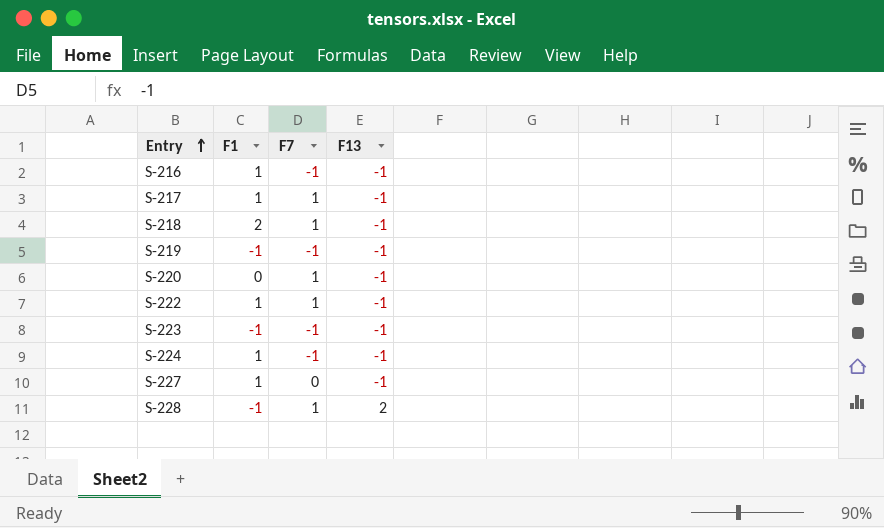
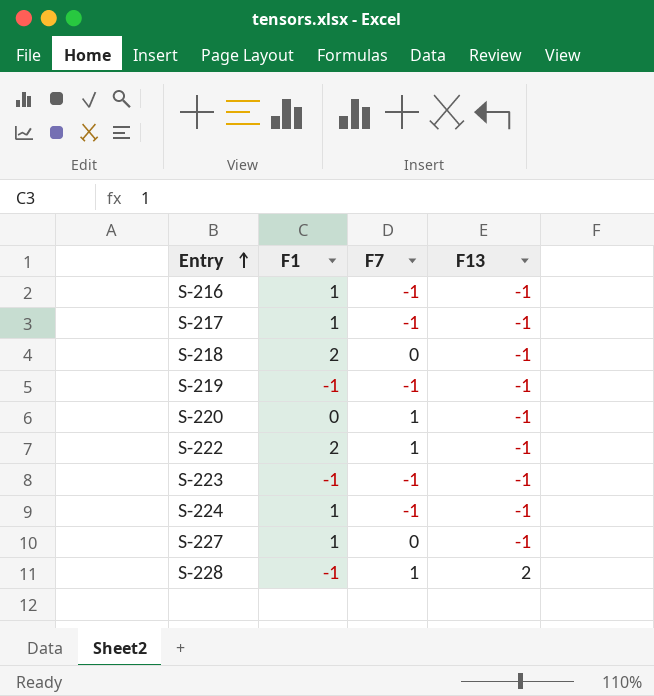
S-217 | F7: 1 -> -1
S-218 | F7: 1 -> 0
S-222 | F1: 1 -> 2

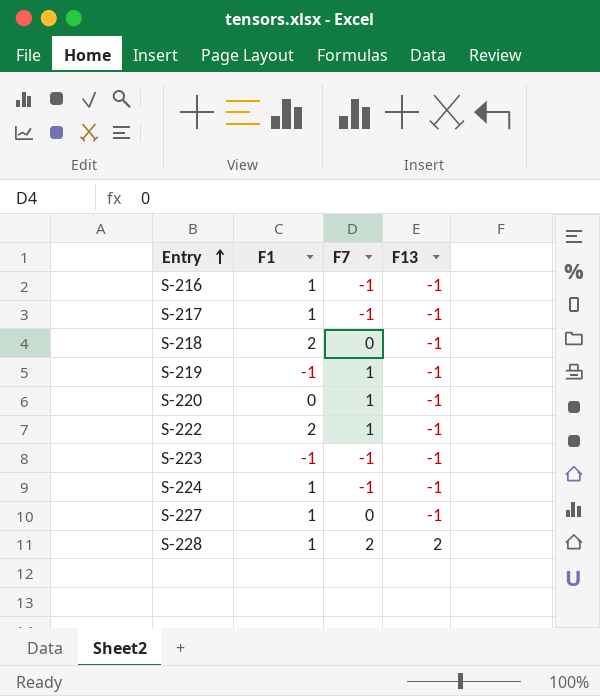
S-219 | F7: -1 -> 1
S-228 | F1: -1 -> 1
S-228 | F7: 1 -> 2

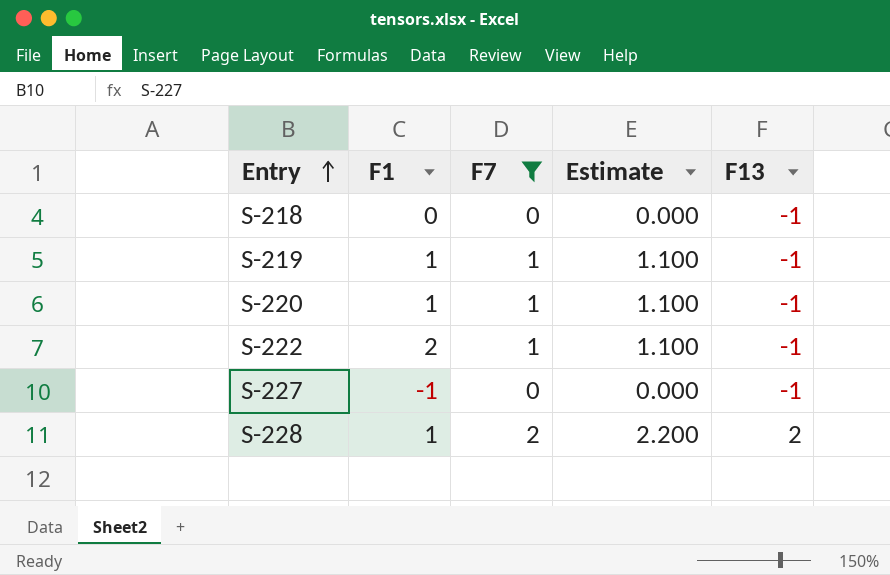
filter: none -> F7 != -1
column Estimate | formula: none -> [F7] * 1.1
S-218 | F1: 2 -> 0
S-219 | F1: -1 -> 1
S-220 | F1: 0 -> 1
S-227 | F1: 1 -> -1

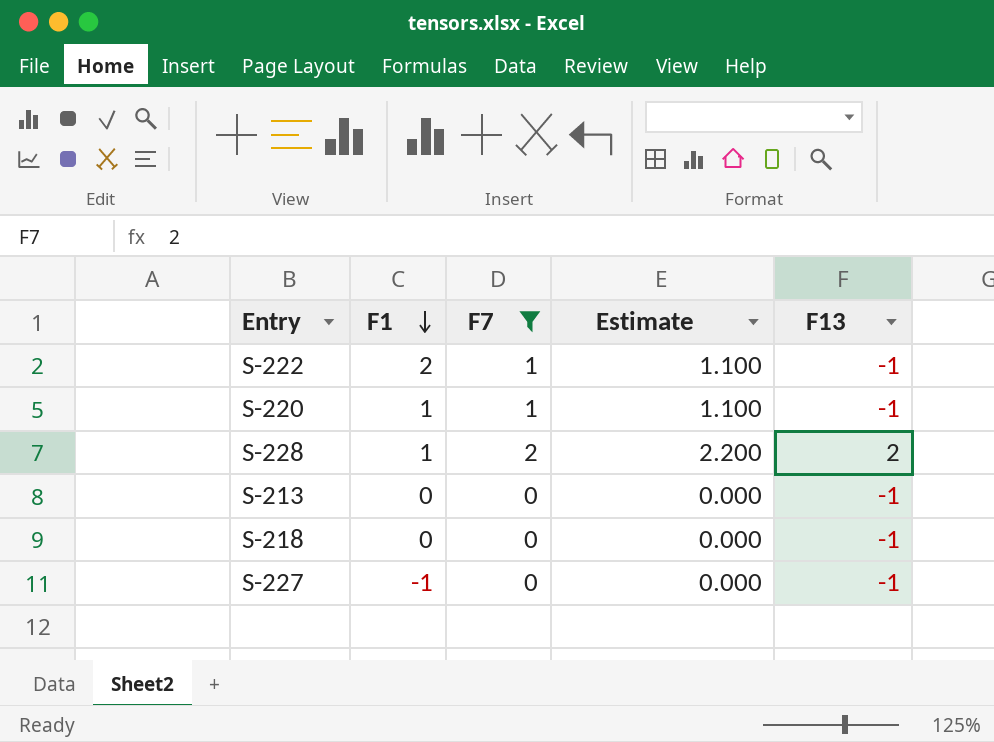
row order: Entry ascending -> F1 descending
row S-219: 1 | 1 | 1.100 | -1 -> none
row S-213: none -> 0 | 0 | 0.000 | -1

